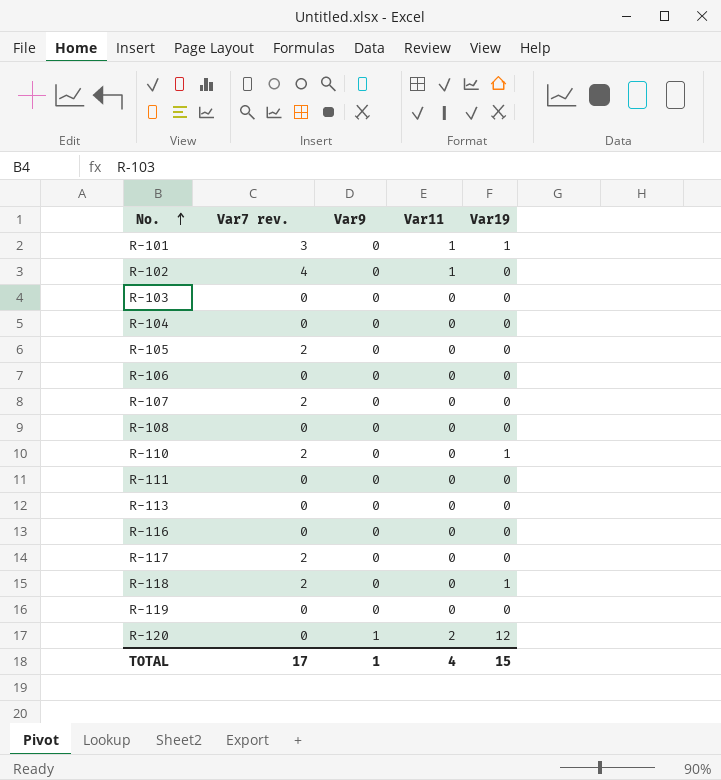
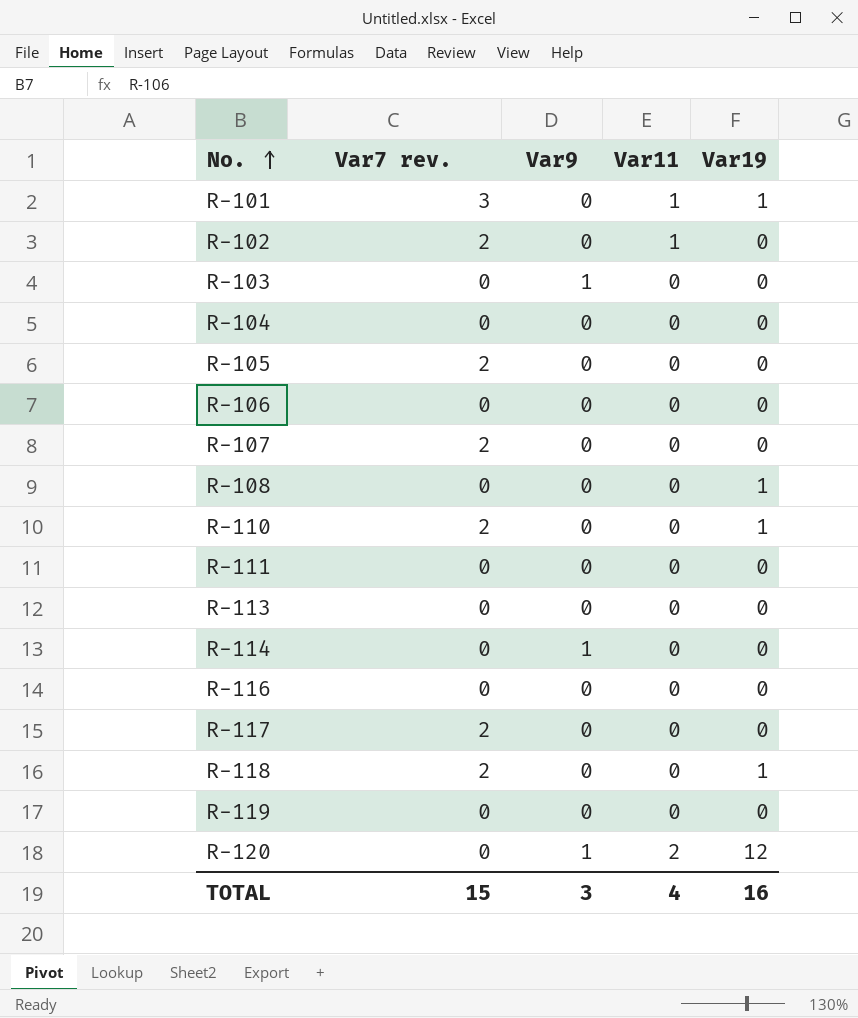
R-102 | Var7 rev.: 4 -> 2
R-103 | Var9: 0 -> 1
R-108 | Var19: 0 -> 1
row R-114: none -> 0 | 1 | 0 | 0
TOTAL | Var7 rev.: 17 -> 15
TOTAL | Var9: 1 -> 3
TOTAL | Var19: 15 -> 16

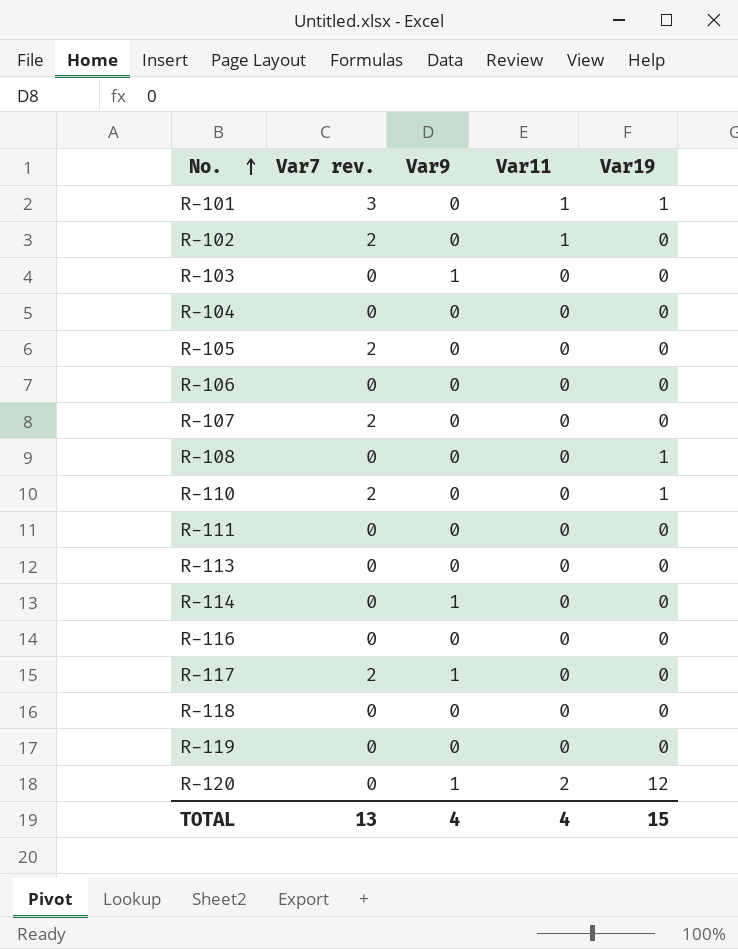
R-117 | Var9: 0 -> 1
R-118 | Var7 rev.: 2 -> 0
R-118 | Var19: 1 -> 0
TOTAL | Var7 rev.: 15 -> 13
TOTAL | Var9: 3 -> 4
TOTAL | Var19: 16 -> 15

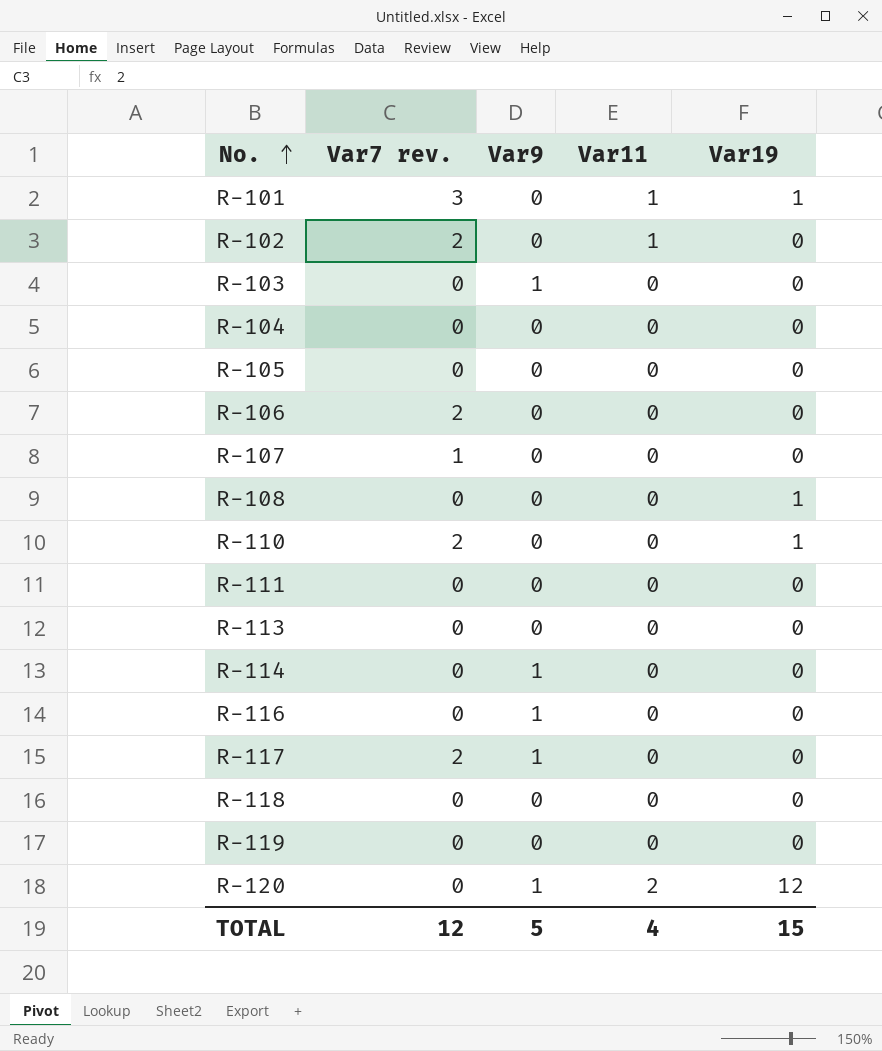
R-105 | Var7 rev.: 2 -> 0
R-106 | Var7 rev.: 0 -> 2
R-107 | Var7 rev.: 2 -> 1
R-116 | Var9: 0 -> 1
TOTAL | Var7 rev.: 13 -> 12
TOTAL | Var9: 4 -> 5

